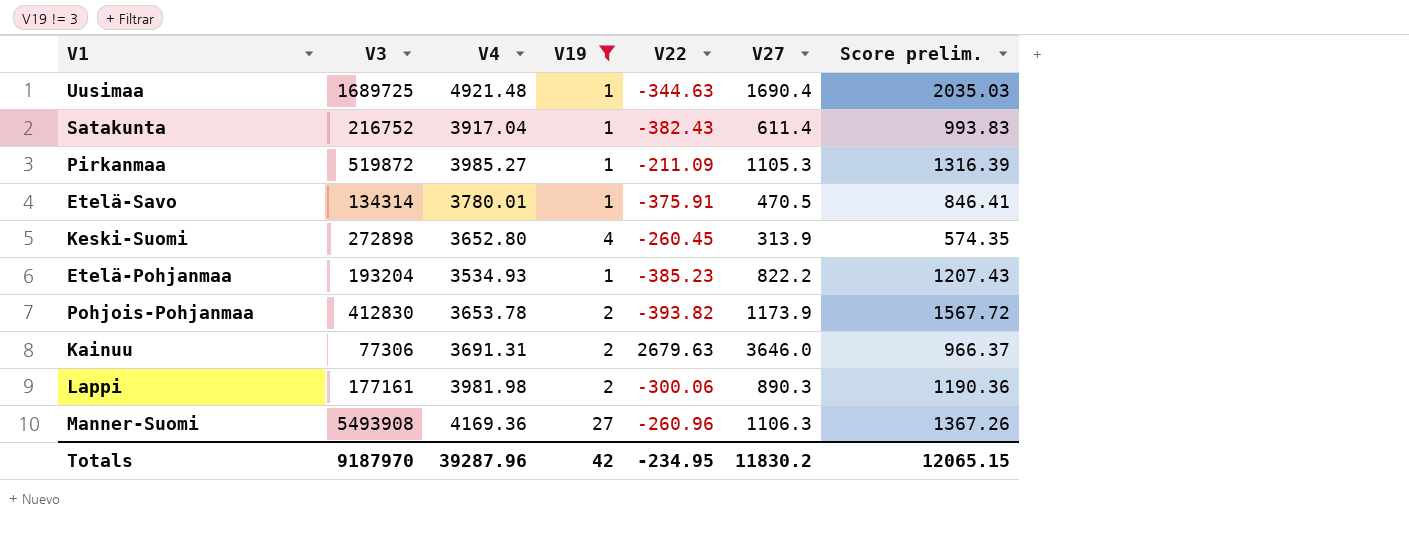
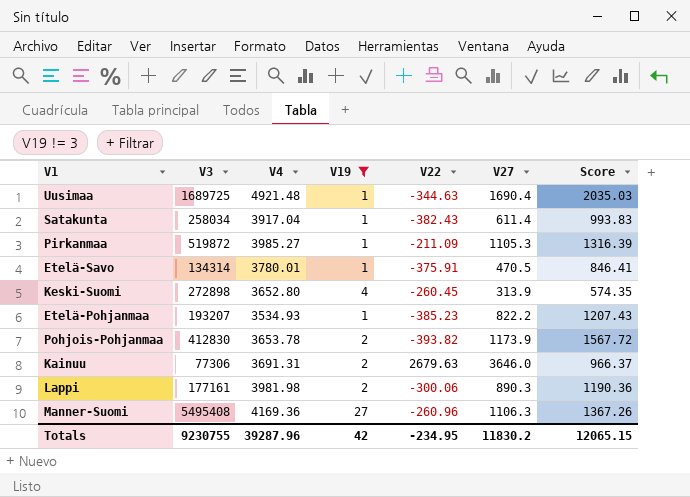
column name: Score prelim. -> Score
Satakunta | V3: 216752 -> 258034
Etelä-Pohjanmaa | V3: 193204 -> 193207
Manner-Suomi | V3: 5493908 -> 5495408
Totals | V3: 9187970 -> 9230755

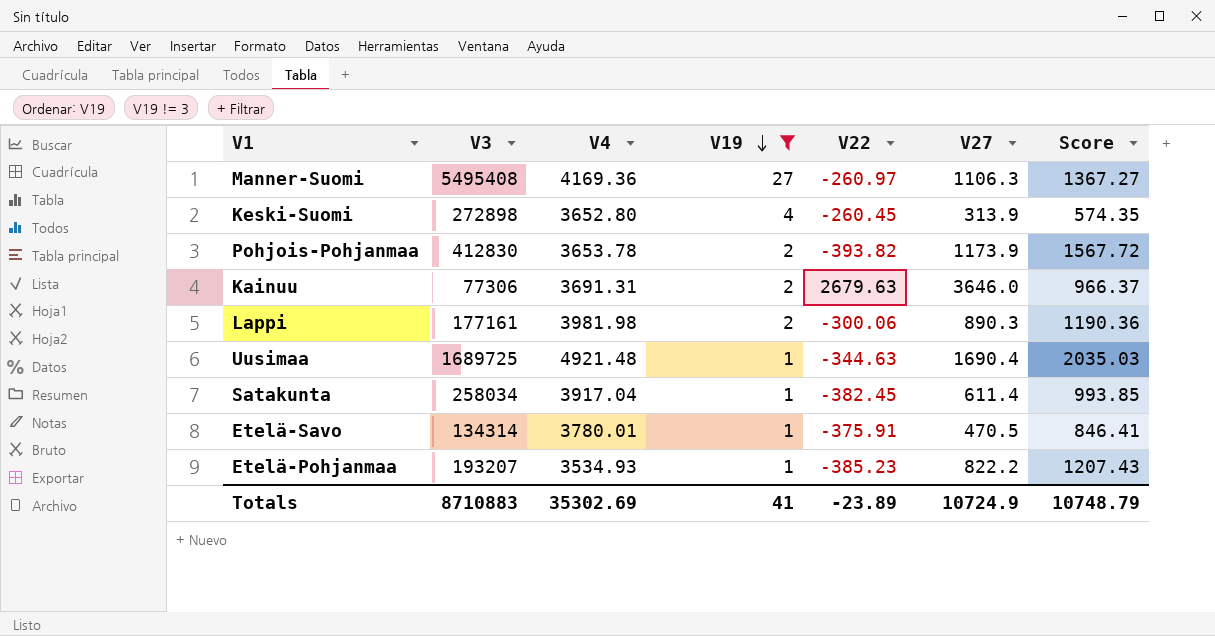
row order: none -> V19 descending
row Pirkanmaa: 519872 | 3985.27 | 1 | -211.09 | 1105.3 | 1316.39 -> none
Manner-Suomi | V22: -260.96 -> -260.97
Manner-Suomi | Score: 1367.26 -> 1367.27
Satakunta | V22: -382.43 -> -382.45
Satakunta | Score: 993.83 -> 993.85
Totals | V3: 9230755 -> 8710883
Totals | V4: 39287.96 -> 35302.69
Totals | V19: 42 -> 41
Totals | V22: -234.95 -> -23.89
Totals | V27: 11830.2 -> 10724.9
Totals | Score: 12065.15 -> 10748.79

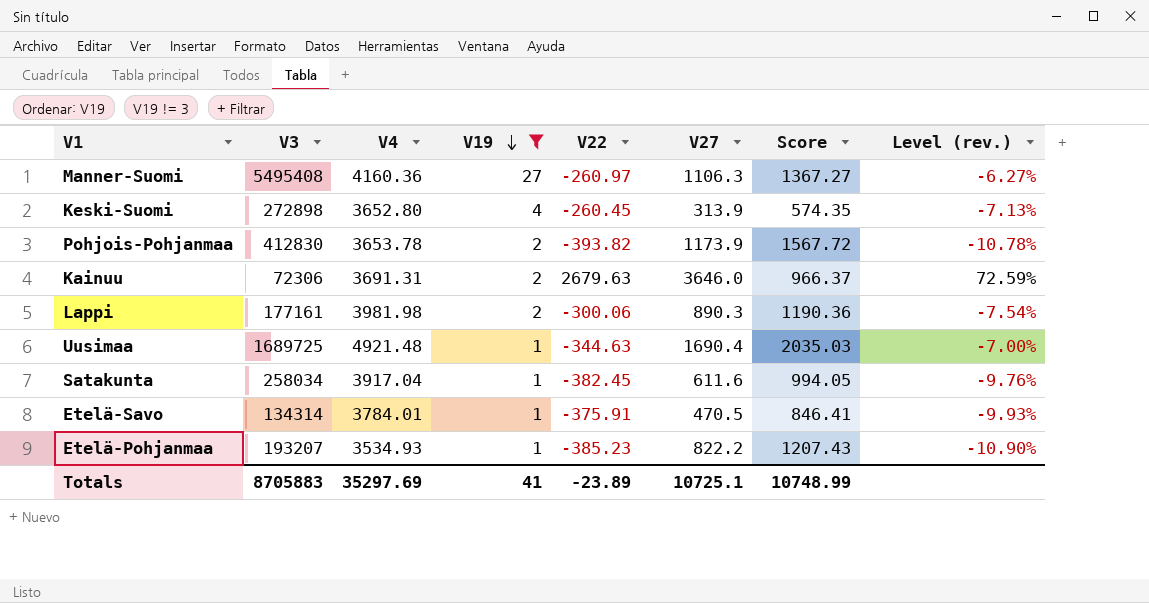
column Level (rev.) | formula: none -> [V22] / [V4]
Manner-Suomi | V4: 4169.36 -> 4160.36
Kainuu | V3: 77306 -> 72306
Satakunta | V27: 611.4 -> 611.6
Satakunta | Score: 993.85 -> 994.05
Etelä-Savo | V4: 3780.01 -> 3784.01
Totals | V3: 8710883 -> 8705883
Totals | V4: 35302.69 -> 35297.69
Totals | V27: 10724.9 -> 10725.1
Totals | Score: 10748.79 -> 10748.99

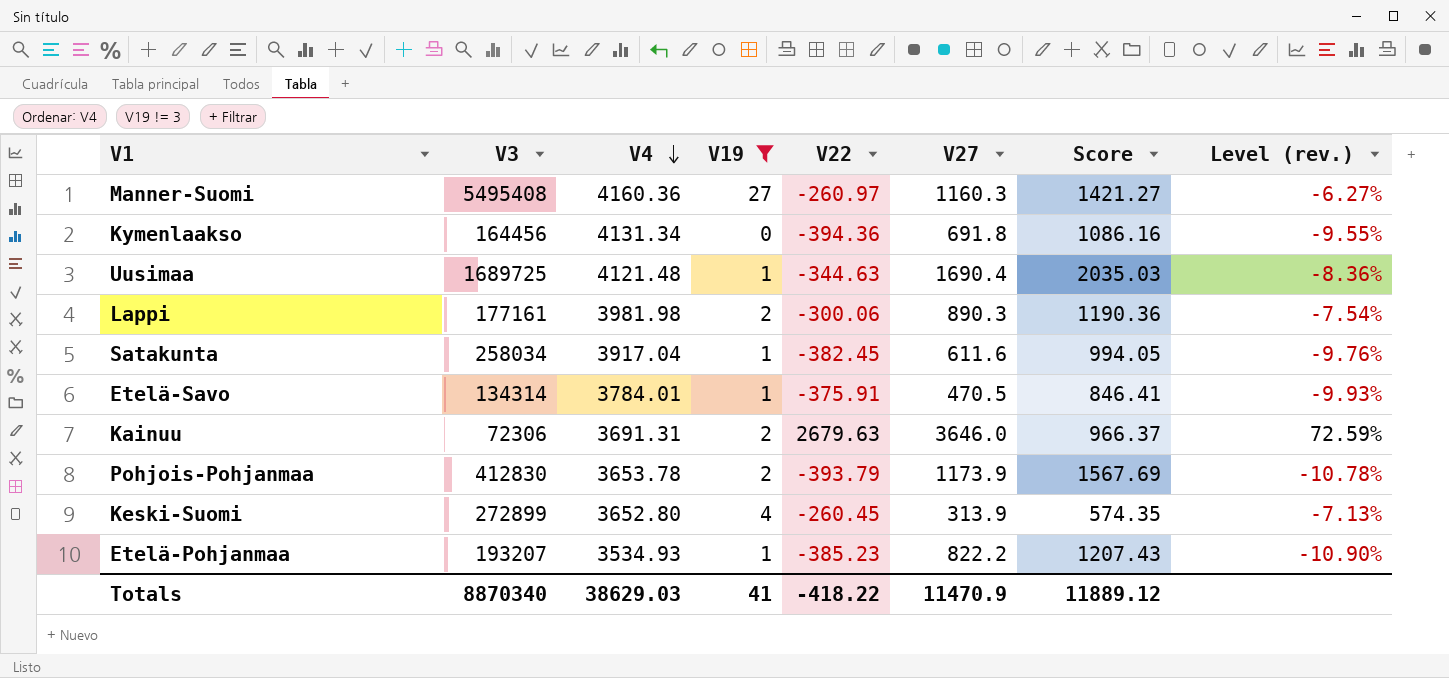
row order: V19 descending -> V4 descending
Manner-Suomi | V27: 1106.3 -> 1160.3
Manner-Suomi | Score: 1367.27 -> 1421.27
row Kymenlaakso: none -> 164456 | 4131.34 | 0 | -394.36 | 691.8 | 1086.16 | -9.55%
Uusimaa | V4: 4921.48 -> 4121.48
Uusimaa | Level (rev.): -7.00% -> -8.36%
Pohjois-Pohjanmaa | V22: -393.82 -> -393.79
Pohjois-Pohjanmaa | Score: 1567.72 -> 1567.69
Keski-Suomi | V3: 272898 -> 272899
Totals | V3: 8705883 -> 8870340
Totals | V4: 35297.69 -> 38629.03
Totals | V22: -23.89 -> -418.22
Totals | V27: 10725.1 -> 11470.9
Totals | Score: 10748.99 -> 11889.12

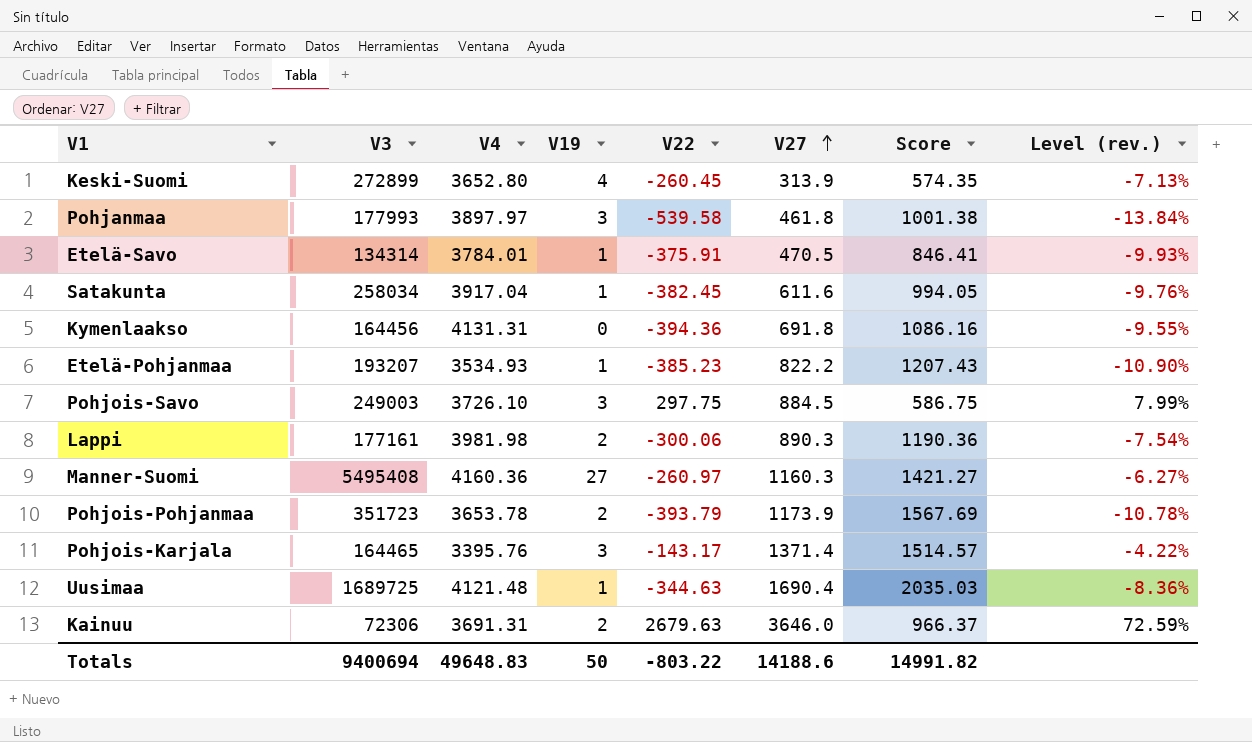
filter: V19 != 3 -> none
row order: V4 descending -> V27 ascending
Kymenlaakso | V4: 4131.34 -> 4131.31
Pohjois-Pohjanmaa | V3: 412830 -> 351723
Totals | V3: 8870340 -> 9400694
Totals | V4: 38629.03 -> 49648.83
Totals | V19: 41 -> 50
Totals | V22: -418.22 -> -803.22
Totals | V27: 11470.9 -> 14188.6
Totals | Score: 11889.12 -> 14991.82

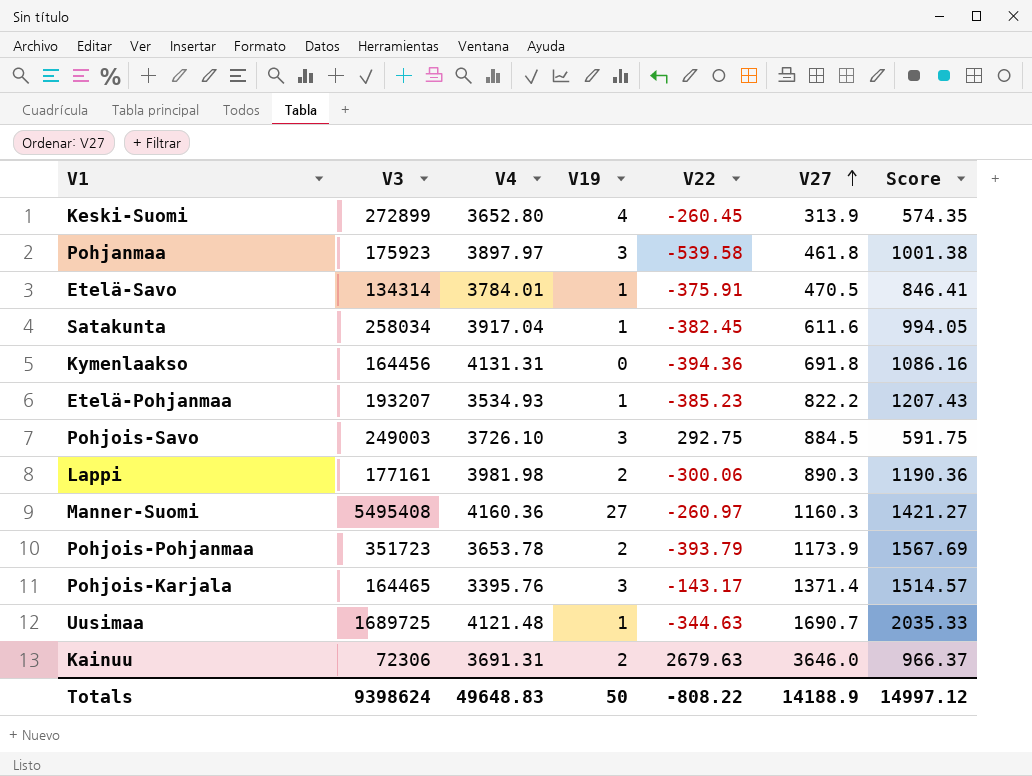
column Level (rev.) | formula: [V22] / [V4] -> none
Pohjanmaa | V3: 177993 -> 175923
Pohjois-Savo | V22: 297.75 -> 292.75
Pohjois-Savo | Score: 586.75 -> 591.75
Uusimaa | V27: 1690.4 -> 1690.7
Uusimaa | Score: 2035.03 -> 2035.33
Totals | V3: 9400694 -> 9398624
Totals | V22: -803.22 -> -808.22
Totals | V27: 14188.6 -> 14188.9
Totals | Score: 14991.82 -> 14997.12

